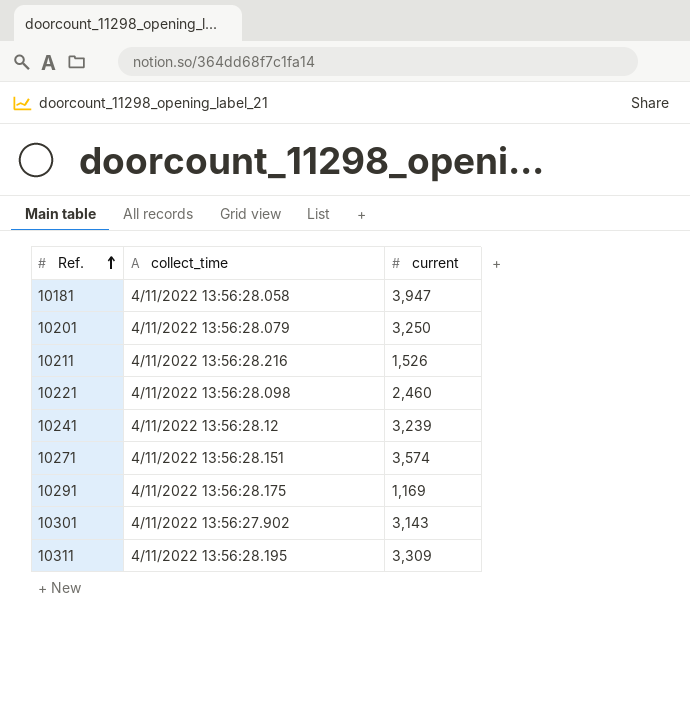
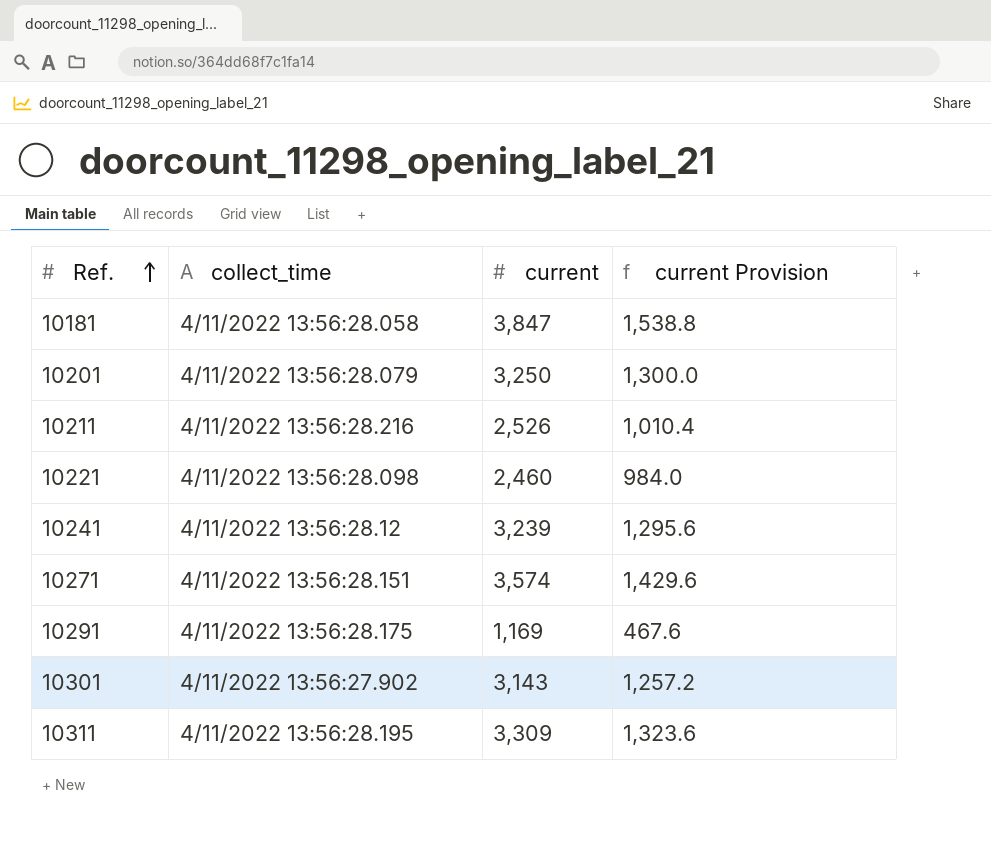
column current Provision | formula: none -> [current] * 0.4
10181 | current: 3,947 -> 3,847
10211 | current: 1,526 -> 2,526

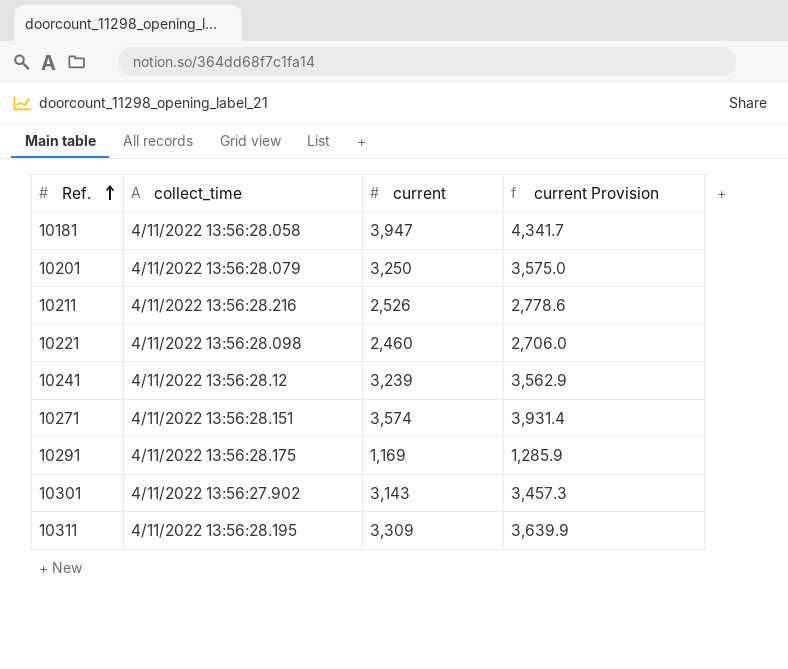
column current Provision | formula: [current] * 0.4 -> [current] * 1.1
10181 | current: 3,847 -> 3,947

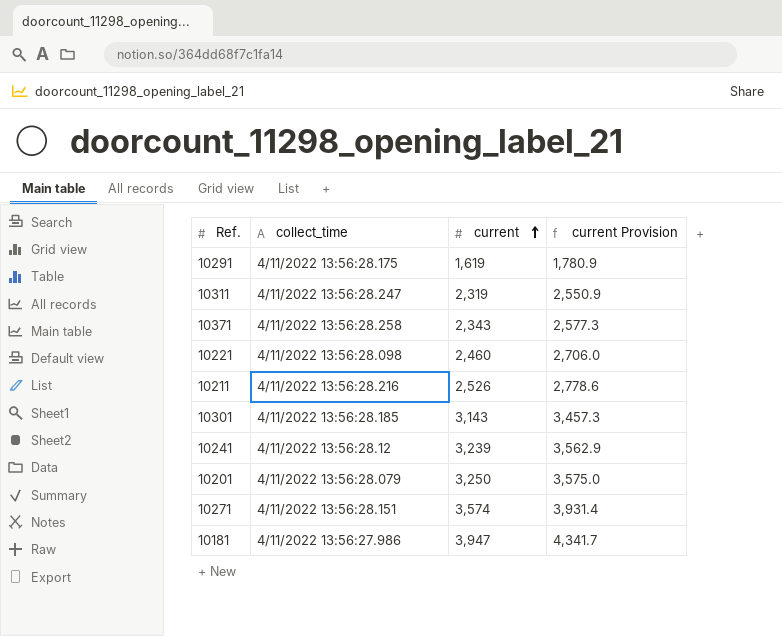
row order: Ref. ascending -> current ascending
10291 | current: 1,169 -> 1,619
10291 | current Provision: 1,285.9 -> 1,780.9
10311 | collect_time: 4/11/2022 13:56:28.195 -> 4/11/2022 13:56:28.247
10311 | current: 3,309 -> 2,319
10311 | current Provision: 3,639.9 -> 2,550.9
row 10371: none -> 4/11/2022 13:56:28.258 | 2,343 | 2,577.3
10301 | collect_time: 4/11/2022 13:56:27.902 -> 4/11/2022 13:56:28.185
10181 | collect_time: 4/11/2022 13:56:28.058 -> 4/11/2022 13:56:27.986

